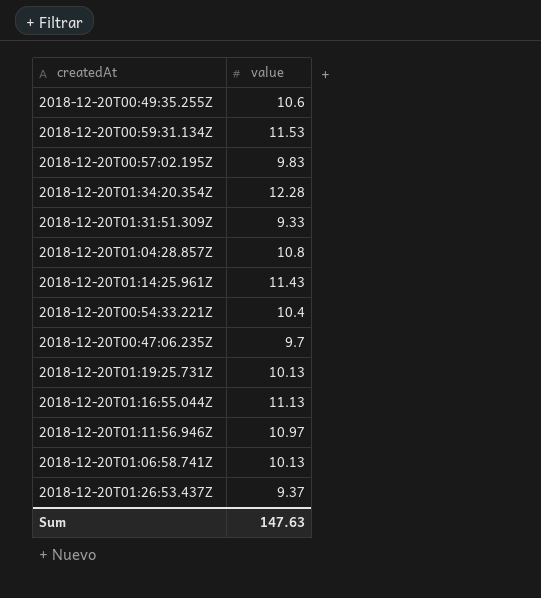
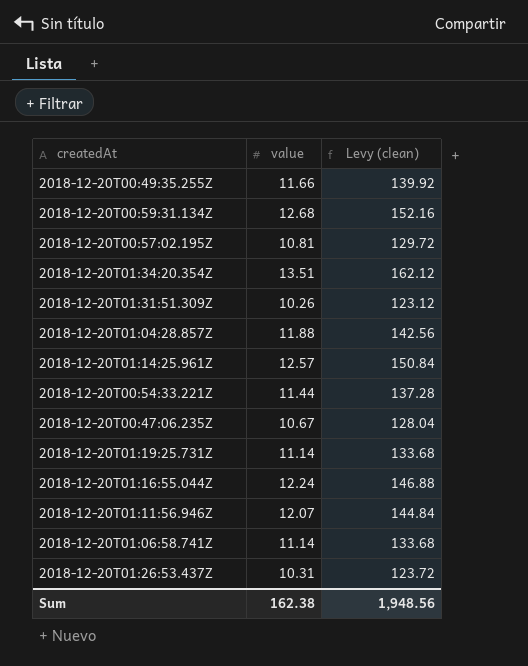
column Levy (clean) | formula: none -> [value] * 12
2018-12-20T00:49:35.255Z | value: 10.6 -> 11.66
2018-12-20T00:59:31.134Z | value: 11.53 -> 12.68
2018-12-20T00:57:02.195Z | value: 9.83 -> 10.81
2018-12-20T01:34:20.354Z | value: 12.28 -> 13.51
2018-12-20T01:31:51.309Z | value: 9.33 -> 10.26
2018-12-20T01:04:28.857Z | value: 10.8 -> 11.88
2018-12-20T01:14:25.961Z | value: 11.43 -> 12.57
2018-12-20T00:54:33.221Z | value: 10.4 -> 11.44
2018-12-20T00:47:06.235Z | value: 9.7 -> 10.67
2018-12-20T01:19:25.731Z | value: 10.13 -> 11.14
2018-12-20T01:16:55.044Z | value: 11.13 -> 12.24
2018-12-20T01:11:56.946Z | value: 10.97 -> 12.07
2018-12-20T01:06:58.741Z | value: 10.13 -> 11.14
2018-12-20T01:26:53.437Z | value: 9.37 -> 10.31
Sum | value: 147.63 -> 162.38

